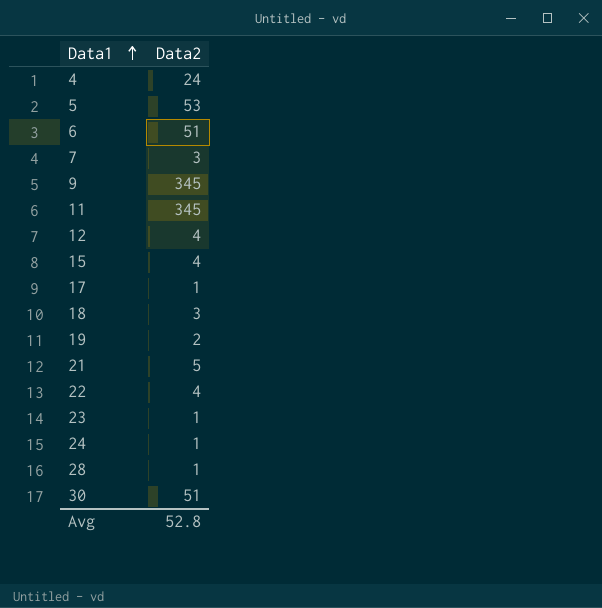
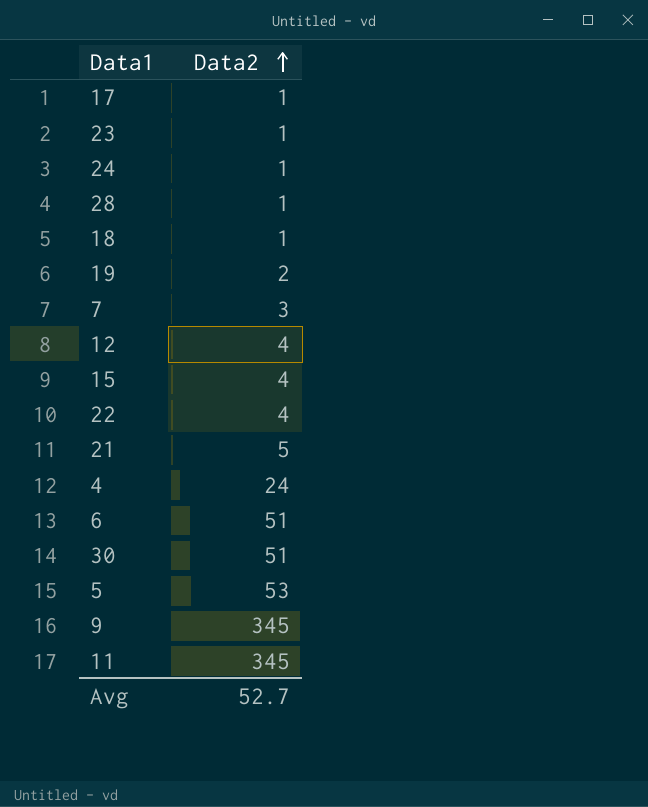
row order: Data1 ascending -> Data2 ascending
18 | Data2: 3 -> 1
Avg | Data2: 52.8 -> 52.7

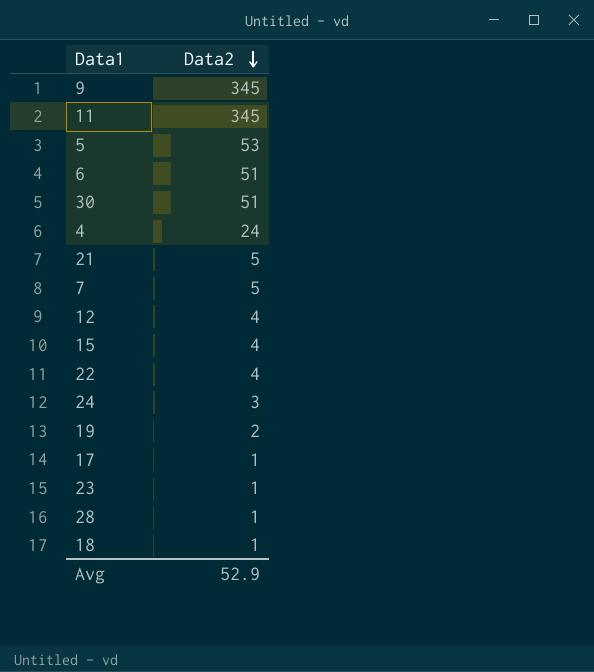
row order: Data2 ascending -> Data2 descending
7 | Data2: 3 -> 5
24 | Data2: 1 -> 3
Avg | Data2: 52.7 -> 52.9

